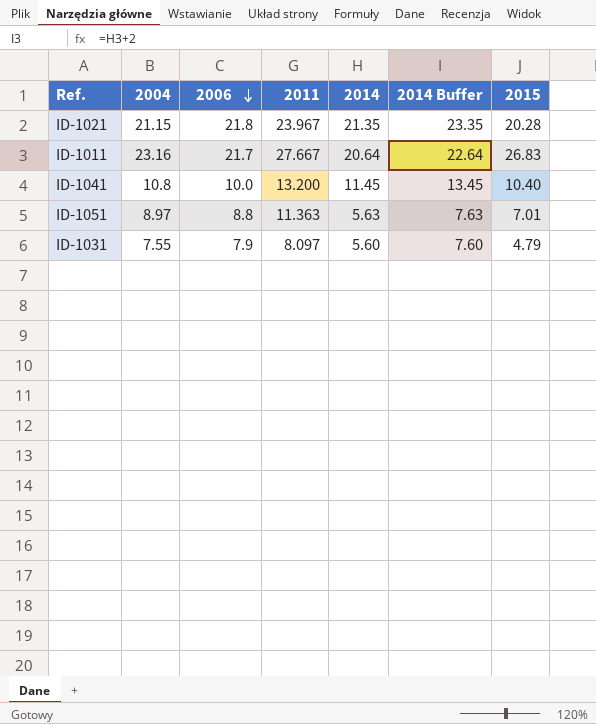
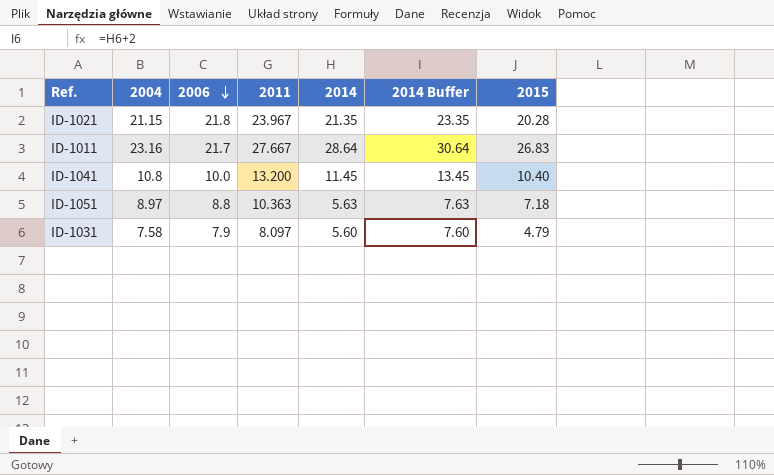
ID-1011 | 2014: 20.64 -> 28.64
ID-1011 | 2014 Buffer: 22.64 -> 30.64
ID-1051 | 2011: 11.363 -> 10.363
ID-1051 | 2015: 7.01 -> 7.18
ID-1031 | 2004: 7.55 -> 7.58

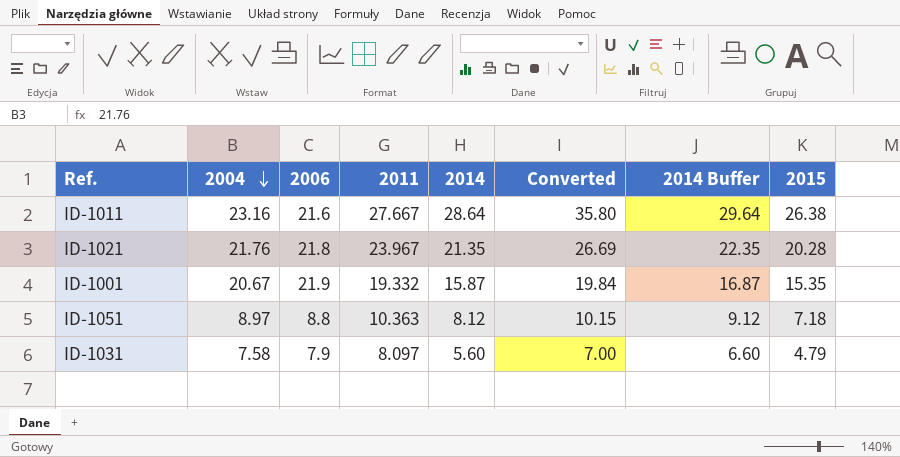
row order: 2006 descending -> 2004 descending
column Converted | formula: none -> [2014] * 1.25
column 2014 Buffer | formula: [2014] + 2 -> [2014] + 1
row ID-1041: 10.8 | 10.0 | 13.200 | 11.45 | 13.45 | 10.40 -> none
ID-1011 | 2006: 21.7 -> 21.6
ID-1011 | 2015: 26.83 -> 26.38
ID-1021 | 2004: 21.15 -> 21.76
row ID-1001: none -> 20.67 | 21.9 | 19.332 | 15.87 | 19.84 | 16.87 | 15.35
ID-1051 | 2014: 5.63 -> 8.12

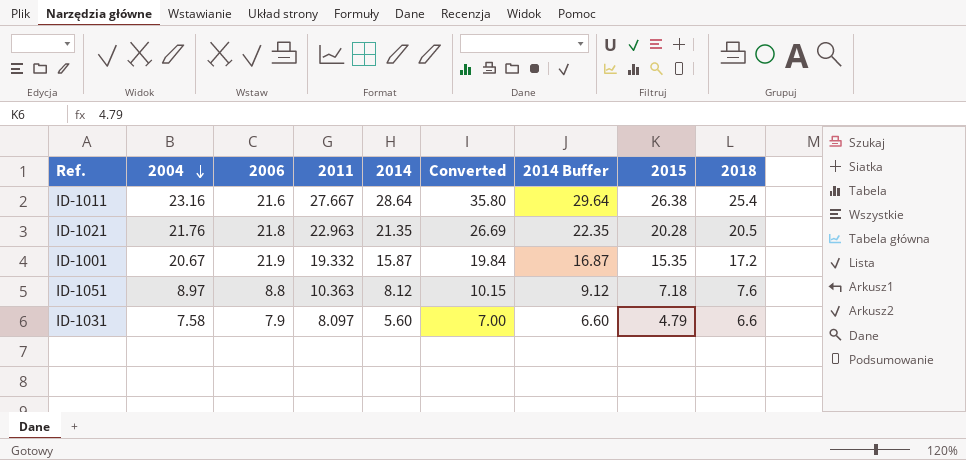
column 2018 | position: none -> 9
ID-1021 | 2011: 23.967 -> 22.963

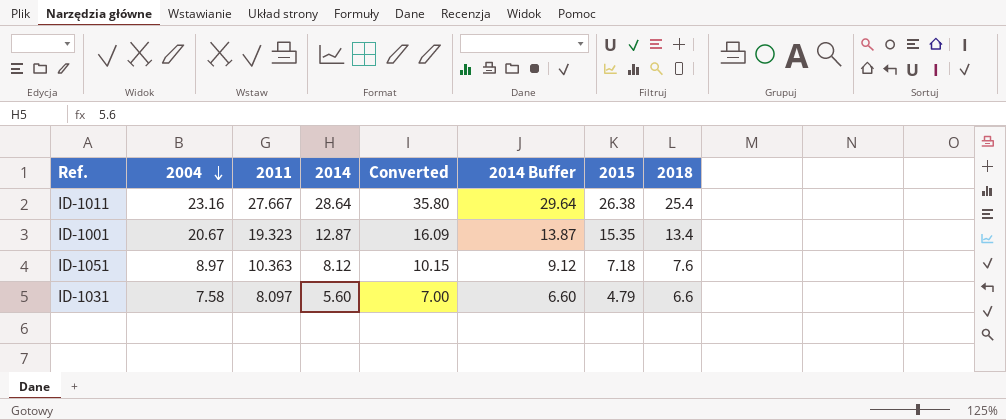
column 2006 | position: 3 -> none
row ID-1021: 21.76 | 21.8 | 22.963 | 21.35 | 26.69 | 22.35 | 20.28 | 20.5 -> none
ID-1001 | 2011: 19.332 -> 19.323
ID-1001 | 2014: 15.87 -> 12.87
ID-1001 | Converted: 19.84 -> 16.09
ID-1001 | 2014 Buffer: 16.87 -> 13.87
ID-1001 | 2018: 17.2 -> 13.4

